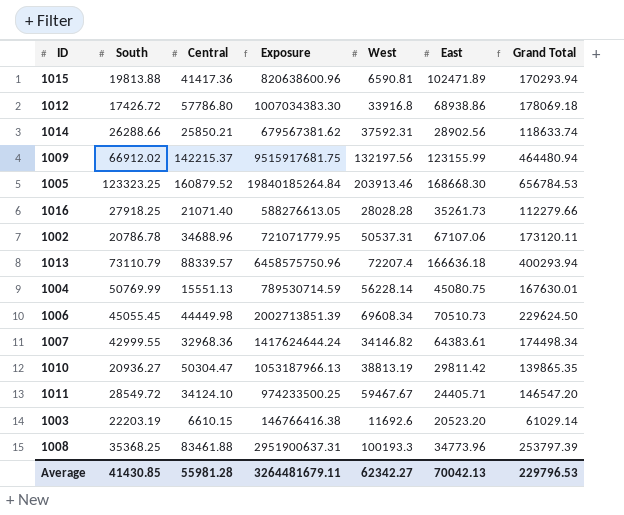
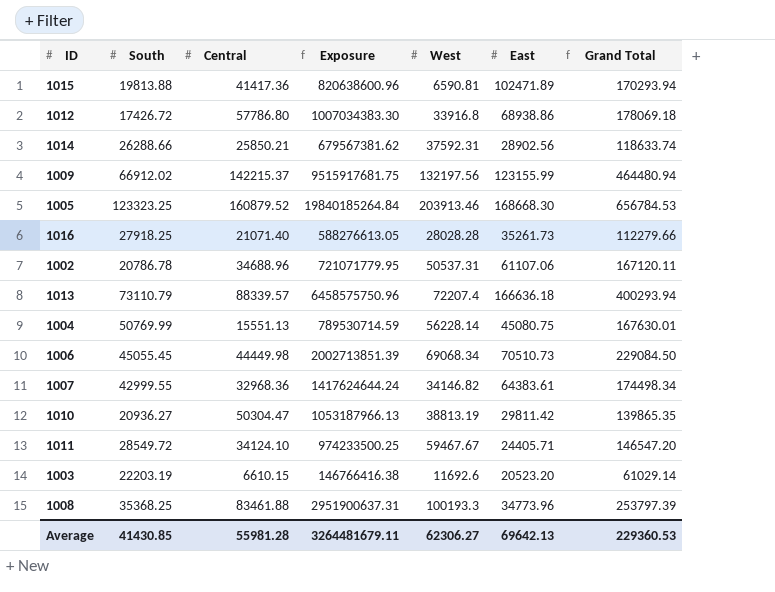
1002 | East: 67107.06 -> 61107.06
1002 | Grand Total: 173120.11 -> 167120.11
1006 | West: 69608.34 -> 69068.34
1006 | Grand Total: 229624.50 -> 229084.50
Average | West: 62342.27 -> 62306.27
Average | East: 70042.13 -> 69642.13
Average | Grand Total: 229796.53 -> 229360.53

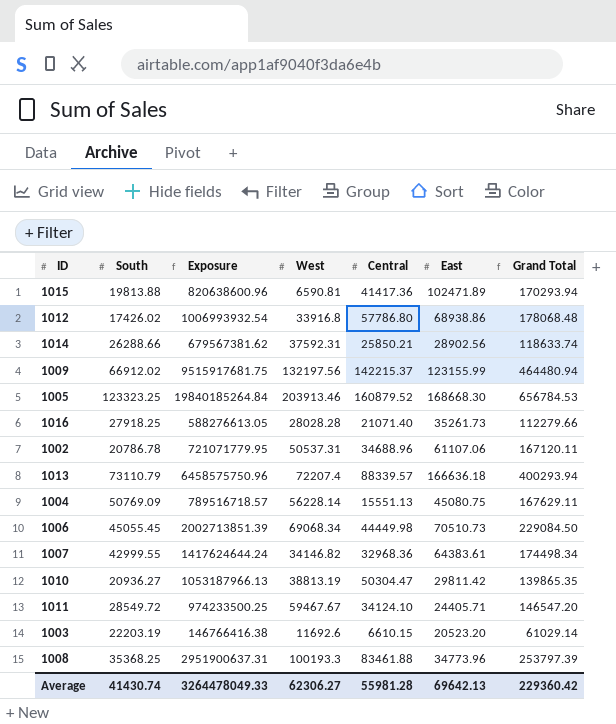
column Central | position: 3 -> 5
1012 | South: 17426.72 -> 17426.02
1012 | Exposure: 1007034383.30 -> 1006993932.54
1012 | Grand Total: 178069.18 -> 178068.48
1004 | South: 50769.99 -> 50769.09
1004 | Exposure: 789530714.59 -> 789516718.57
1004 | Grand Total: 167630.01 -> 167629.11
Average | South: 41430.85 -> 41430.74
Average | Exposure: 3264481679.11 -> 3264478049.33
Average | Grand Total: 229360.53 -> 229360.42

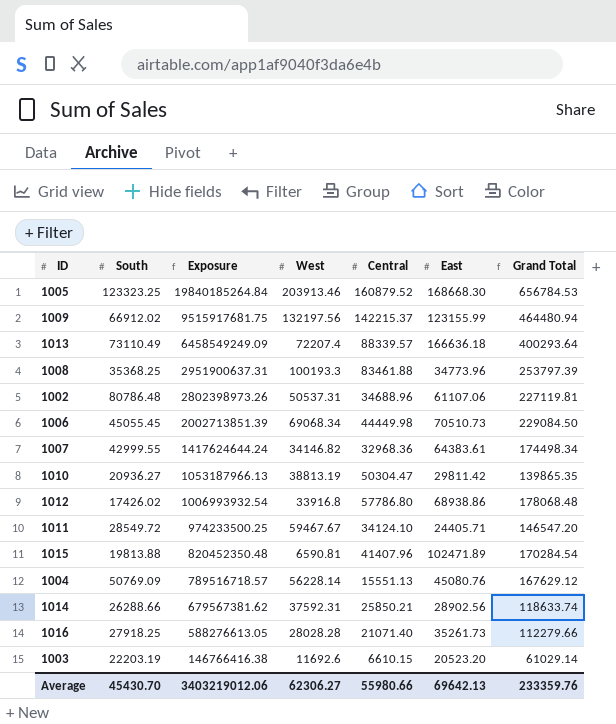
row order: none -> Exposure descending
1013 | South: 73110.79 -> 73110.49
1013 | Exposure: 6458575750.96 -> 6458549249.09
1013 | Grand Total: 400293.94 -> 400293.64
1002 | South: 20786.78 -> 80786.48
1002 | Exposure: 721071779.95 -> 2802398973.26
1002 | Grand Total: 167120.11 -> 227119.81
1015 | Exposure: 820638600.96 -> 820452350.48
1015 | Central: 41417.36 -> 41407.96
1015 | Grand Total: 170293.94 -> 170284.54
1004 | East: 45080.75 -> 45080.76
1004 | Grand Total: 167629.11 -> 167629.12
Average | South: 41430.74 -> 45430.70
Average | Exposure: 3264478049.33 -> 3403219012.06
Average | Central: 55981.28 -> 55980.66
Average | Grand Total: 229360.42 -> 233359.76

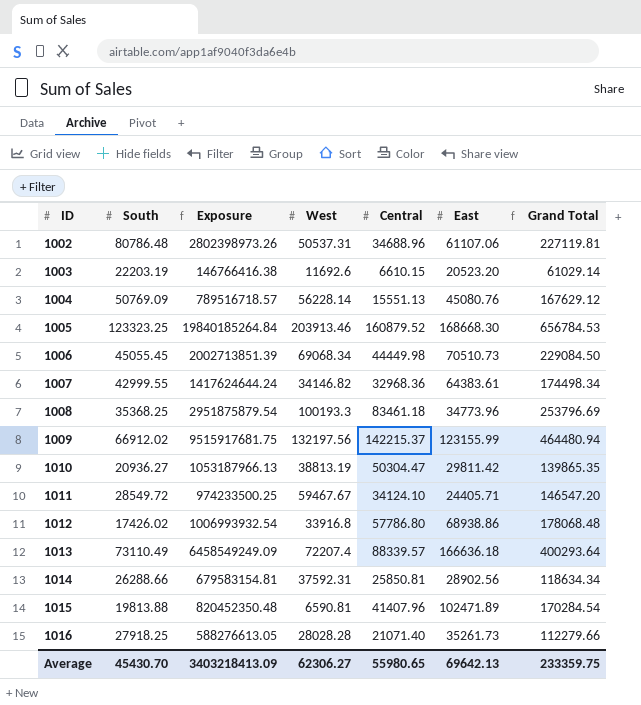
row order: Exposure descending -> ID ascending
1008 | Exposure: 2951900637.31 -> 2951875879.54
1008 | Central: 83461.88 -> 83461.18
1008 | Grand Total: 253797.39 -> 253796.69
1014 | Exposure: 679567381.62 -> 679583154.81
1014 | Central: 25850.21 -> 25850.81
1014 | Grand Total: 118633.74 -> 118634.34
Average | Exposure: 3403219012.06 -> 3403218413.09
Average | Central: 55980.66 -> 55980.65
Average | Grand Total: 233359.76 -> 233359.75

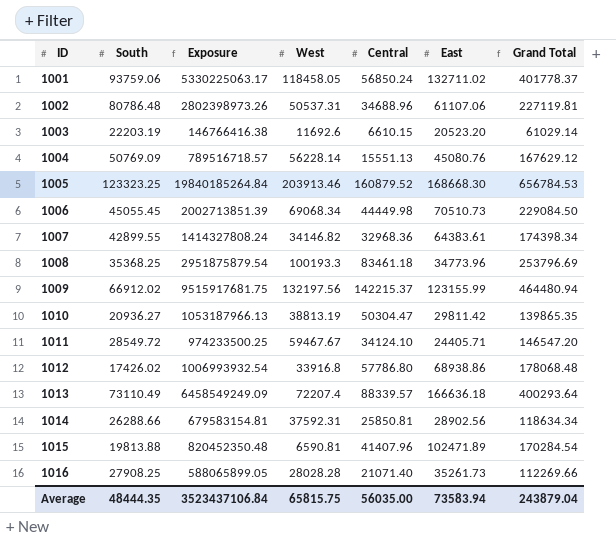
row 1001: none -> 93759.06 | 5330225063.17 | 118458.05 | 56850.24 | 132711.02 | 401778.37
1007 | South: 42999.55 -> 42899.55
1007 | Exposure: 1417624644.24 -> 1414327808.24
1007 | Grand Total: 174498.34 -> 174398.34
1016 | South: 27918.25 -> 27908.25
1016 | Exposure: 588276613.05 -> 588065899.05
1016 | Grand Total: 112279.66 -> 112269.66
Average | South: 45430.70 -> 48444.35
Average | Exposure: 3403218413.09 -> 3523437106.84
Average | West: 62306.27 -> 65815.75
Average | Central: 55980.65 -> 56035.00
Average | East: 69642.13 -> 73583.94
Average | Grand Total: 233359.75 -> 243879.04

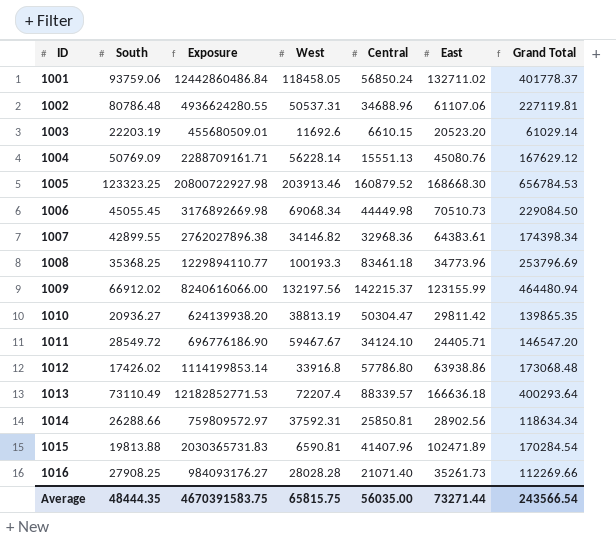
column Exposure | formula: [South] * [Central] -> [South] * [East]
1012 | East: 68938.86 -> 63938.86
1012 | Grand Total: 178068.48 -> 173068.48
Average | Exposure: 3523437106.84 -> 4670391583.75
Average | East: 73583.94 -> 73271.44
Average | Grand Total: 243879.04 -> 243566.54

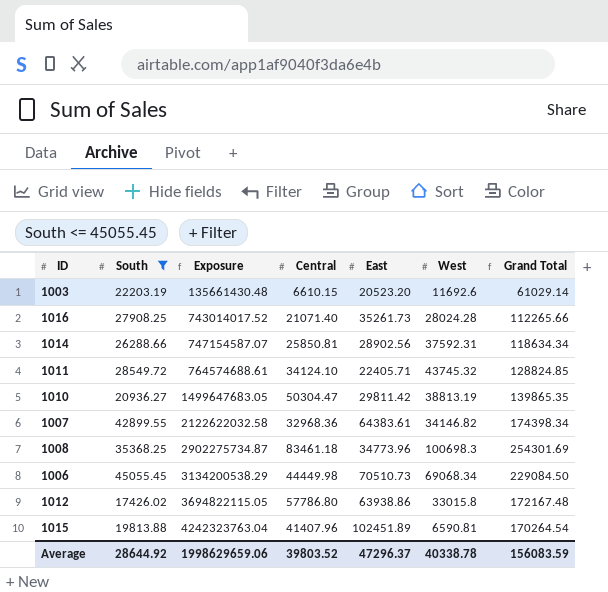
filter: none -> South <= 45055.45
row order: ID ascending -> Exposure ascending
column Exposure | formula: [South] * [East] -> [Central] * [East]
column West | position: 4 -> 6
1016 | West: 28028.28 -> 28024.28
1016 | Grand Total: 112269.66 -> 112265.66
1011 | East: 24405.71 -> 22405.71
1011 | West: 59467.67 -> 43745.32
1011 | Grand Total: 146547.20 -> 128824.85
1008 | West: 100193.3 -> 100698.3
1008 | Grand Total: 253796.69 -> 254301.69
1012 | West: 33916.8 -> 33015.8
1012 | Grand Total: 173068.48 -> 172167.48
1015 | East: 102471.89 -> 102451.89
1015 | Grand Total: 170284.54 -> 170264.54
Average | South: 48444.35 -> 28644.92
Average | Exposure: 4670391583.75 -> 1998629659.06
Average | Central: 56035.00 -> 39803.52
Average | East: 73271.44 -> 47296.37
Average | West: 65815.75 -> 40338.78
Average | Grand Total: 243566.54 -> 156083.59

